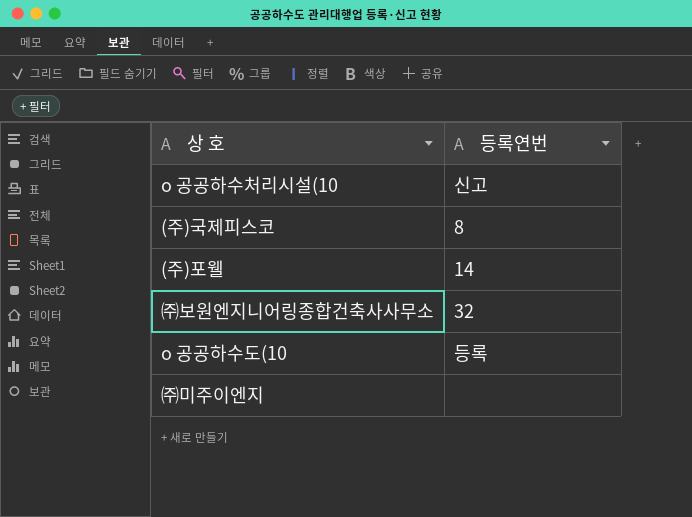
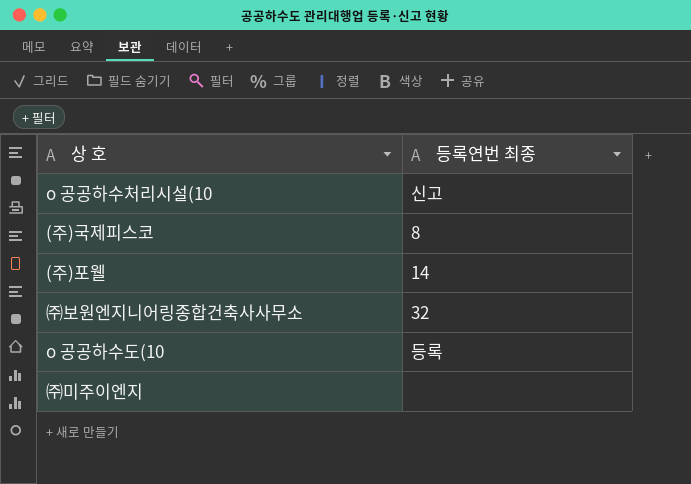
column name: 등록연번 -> 등록연번 최종

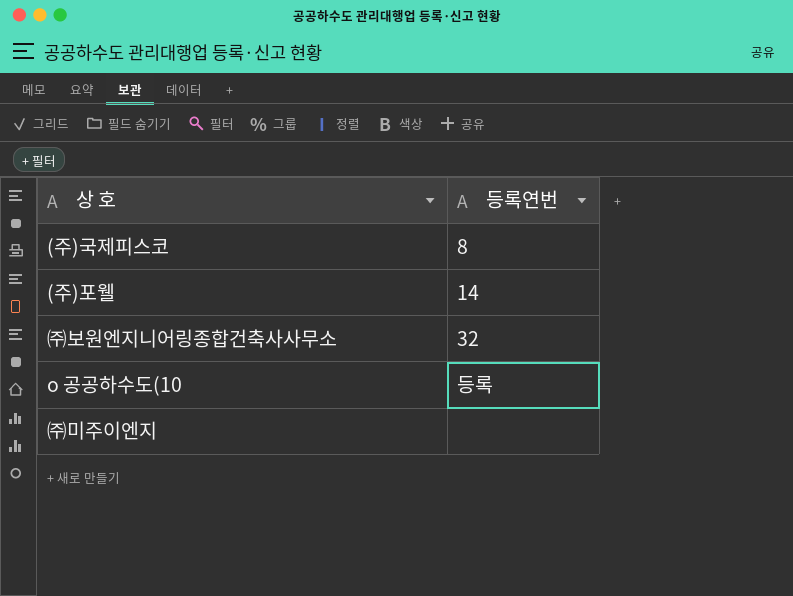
column name: 등록연번 최종 -> 등록연번
row o 공공하수처리시설(10: 신고 -> none

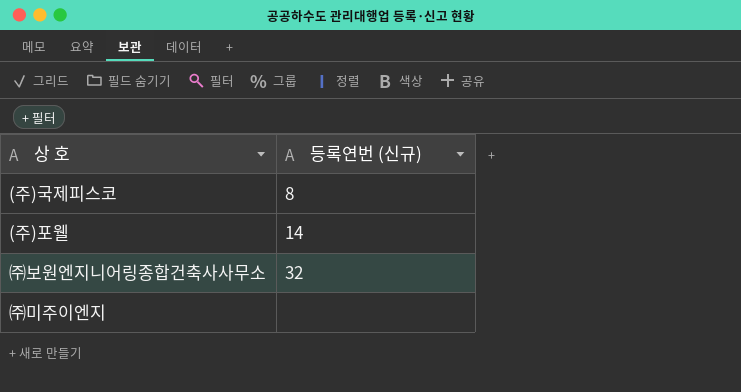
column name: 등록연번 -> 등록연번 (신규)
row o 공공하수도(10: 등록 -> none

